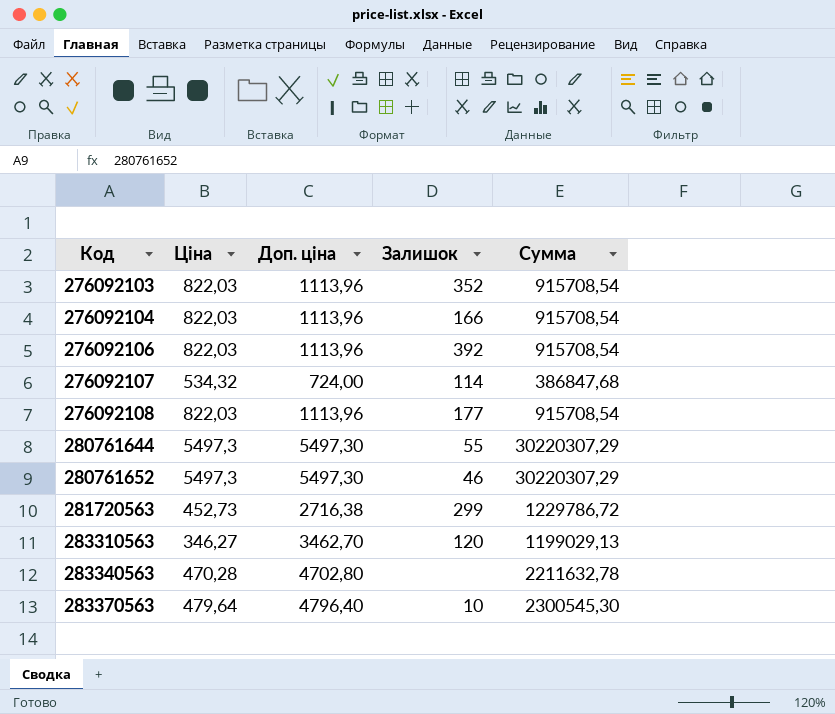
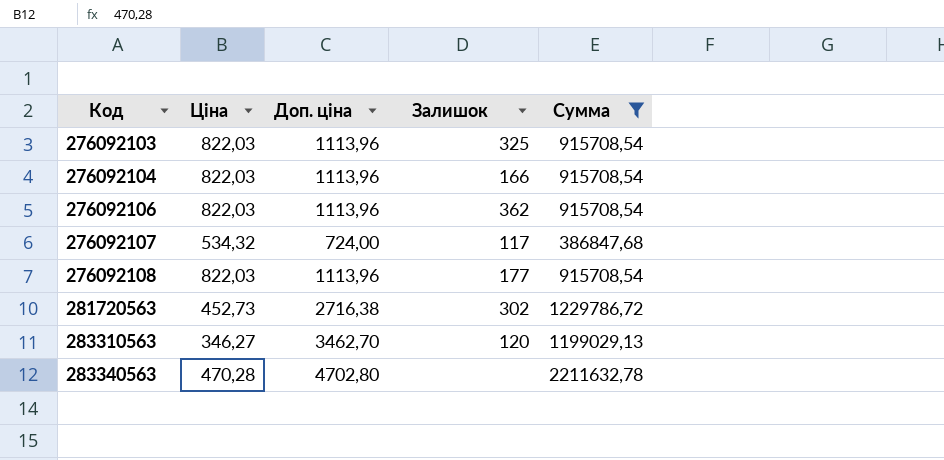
filter: none -> Сумма <= 2211632,78
276092103 | Залишок: 352 -> 325
276092106 | Залишок: 392 -> 362
276092107 | Залишок: 114 -> 117
281720563 | Залишок: 299 -> 302

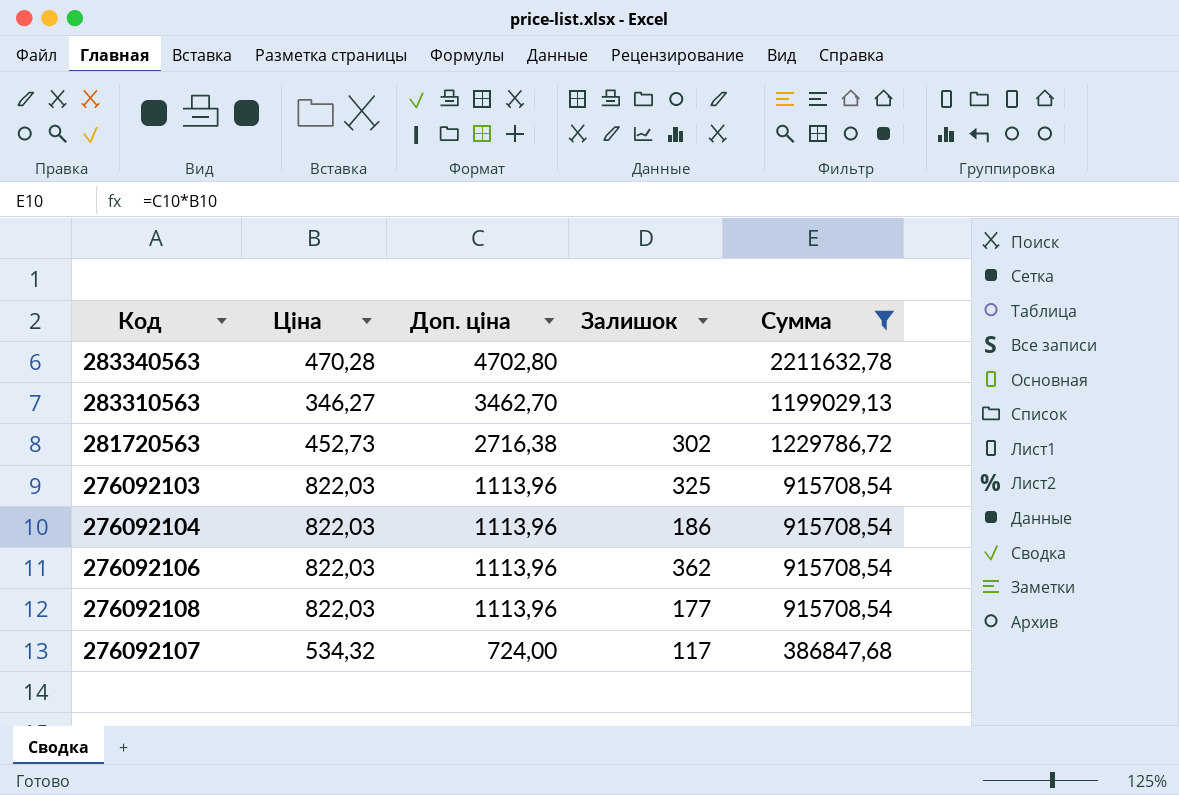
row order: Код ascending -> Доп. ціна descending
283310563 | Залишок: 120 -> none
276092104 | Залишок: 166 -> 186

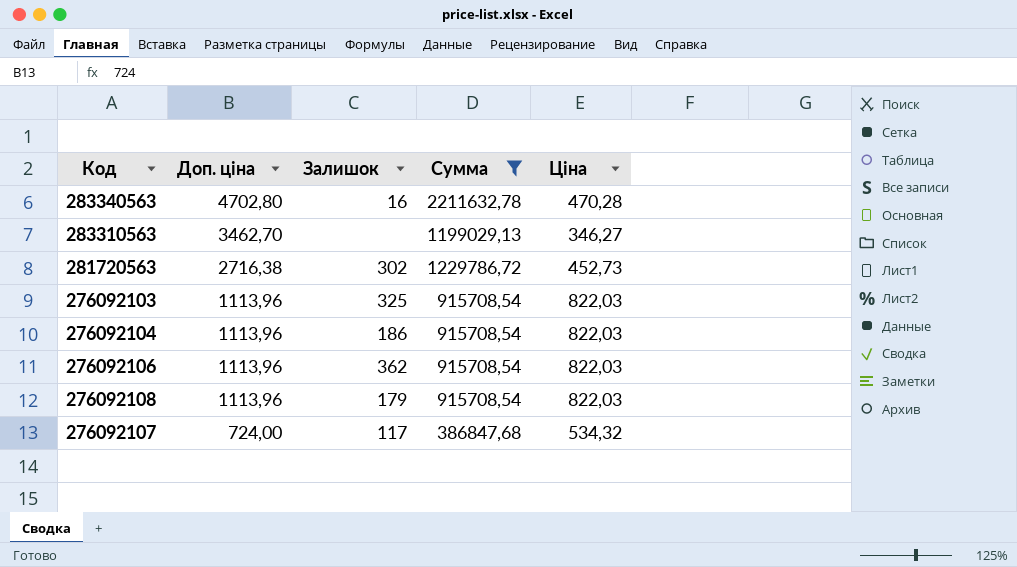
column Ціна | position: 2 -> 5
283340563 | Залишок: none -> 16
276092108 | Залишок: 177 -> 179

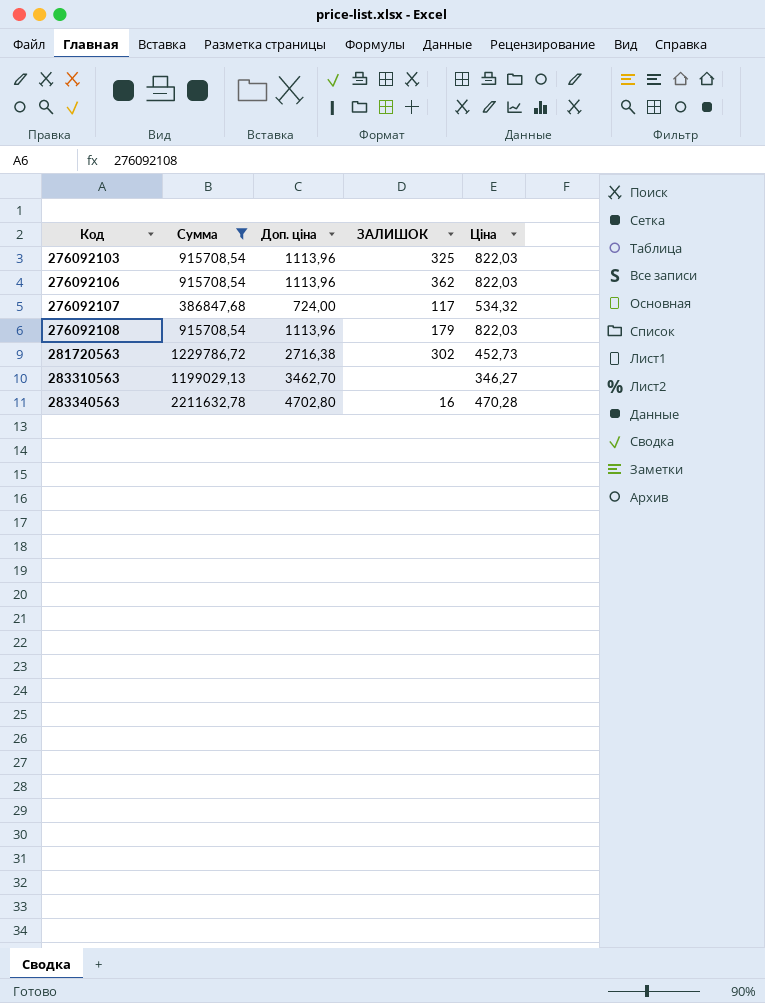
row order: Доп. ціна descending -> Код ascending
column Сумма | position: 4 -> 2
column name: Залишок -> ЗАЛИШОК
row 276092104: 1113,96 | 186 | 915708,54 | 822,03 -> none

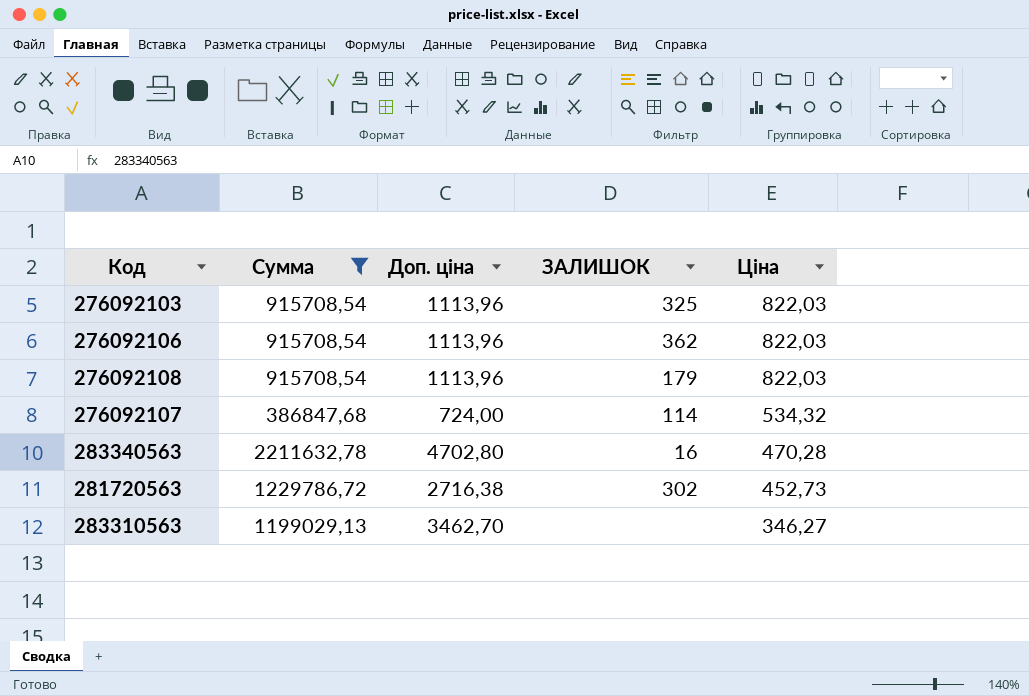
row order: Код ascending -> Ціна descending
276092107 | ЗАЛИШОК: 117 -> 114

